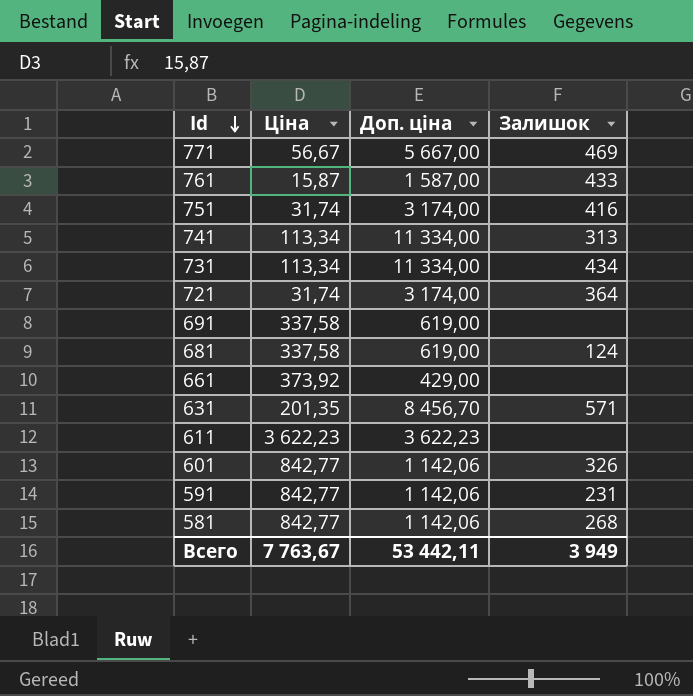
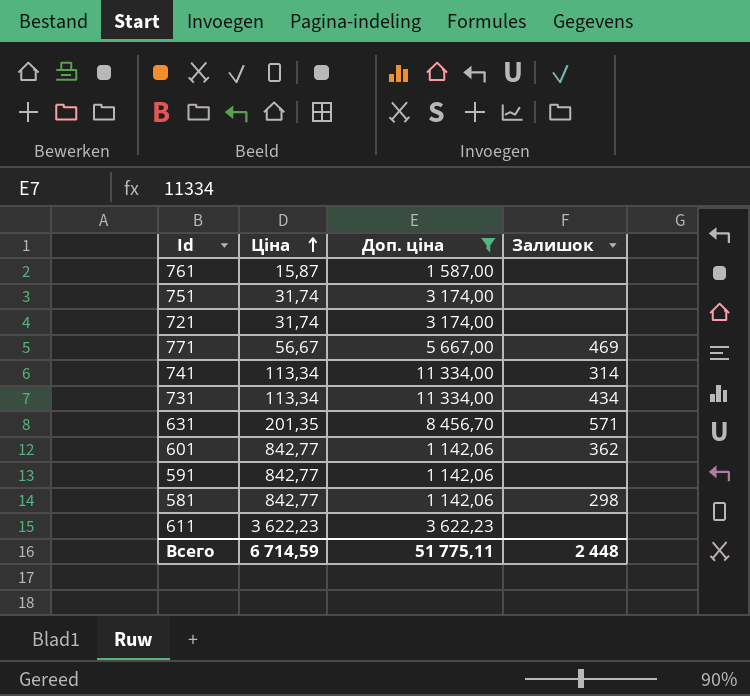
filter: none -> Доп. ціна >= 1 142,06
row order: Id descending -> Ціна ascending
761 | Залишок: 433 -> none
751 | Залишок: 416 -> none
721 | Залишок: 364 -> none
741 | Залишок: 313 -> 314
601 | Залишок: 326 -> 362
591 | Залишок: 231 -> none
581 | Залишок: 268 -> 298
Всего | Ціна: 7 763,67 -> 6 714,59
Всего | Доп. ціна: 53 442,11 -> 51 775,11
Всего | Залишок: 3 949 -> 2 448

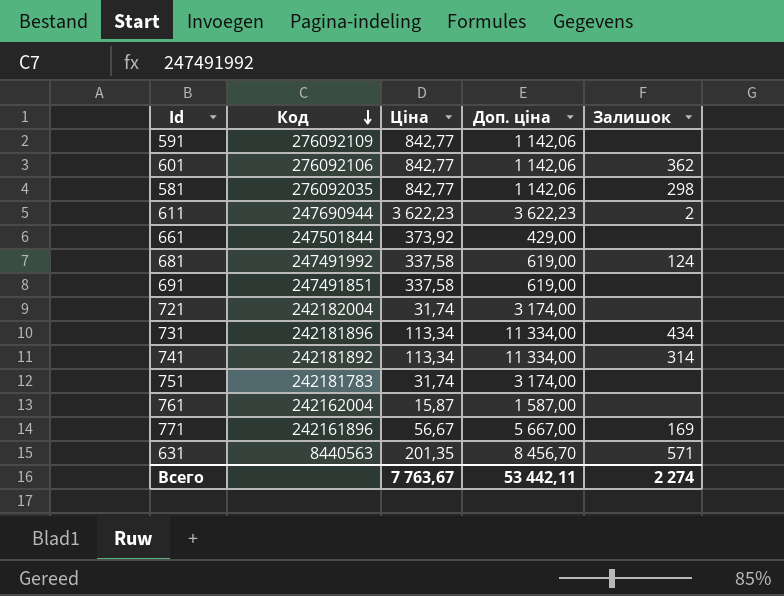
filter: Доп. ціна >= 1 142,06 -> none
row order: Ціна ascending -> Код descending
column Код | position: none -> 2
611 | Залишок: none -> 2
771 | Залишок: 469 -> 169
Всего | Ціна: 6 714,59 -> 7 763,67
Всего | Доп. ціна: 51 775,11 -> 53 442,11
Всего | Залишок: 2 448 -> 2 274

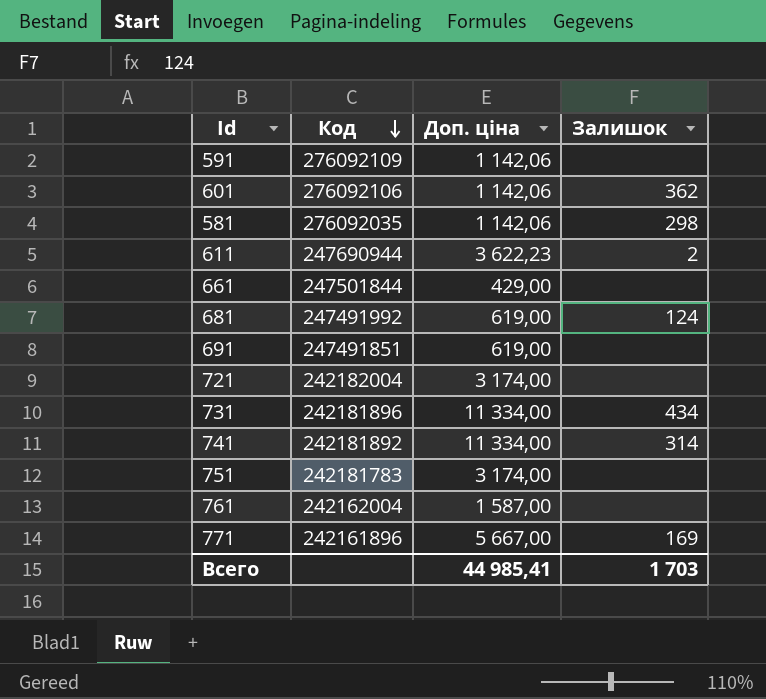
column Ціна | position: 3 -> none
row 631: 8440563 | 201,35 | 8 456,70 | 571 -> none
Всего | Доп. ціна: 53 442,11 -> 44 985,41
Всего | Залишок: 2 274 -> 1 703

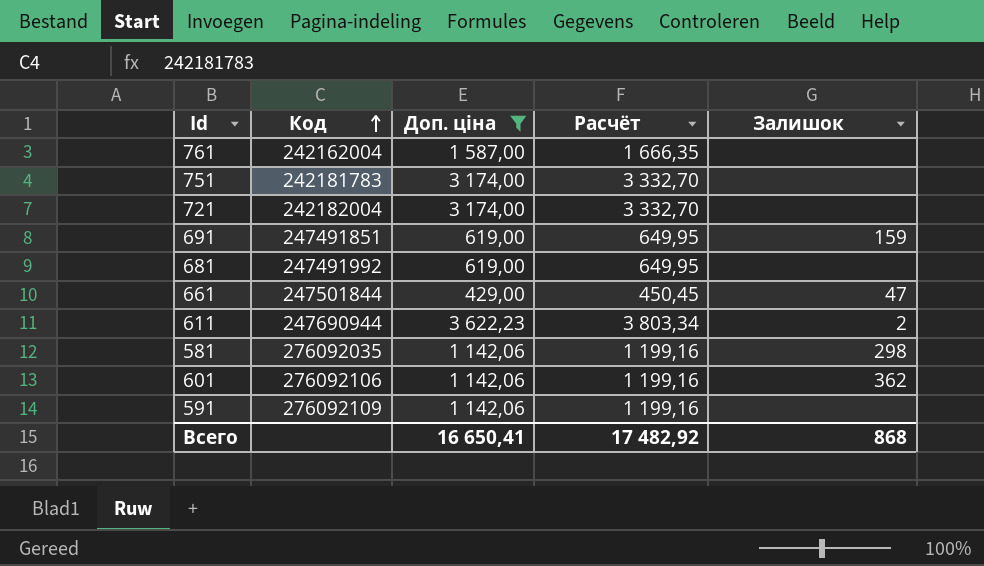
filter: none -> Доп. ціна <= 3 622,23
row order: Код descending -> Код ascending
column Расчёт | formula: none -> [Доп. ціна] * 1,05
691 | Залишок: none -> 159
681 | Залишок: 124 -> none
661 | Залишок: none -> 47
Всего | Доп. ціна: 44 985,41 -> 16 650,41
Всего | Залишок: 1 703 -> 868

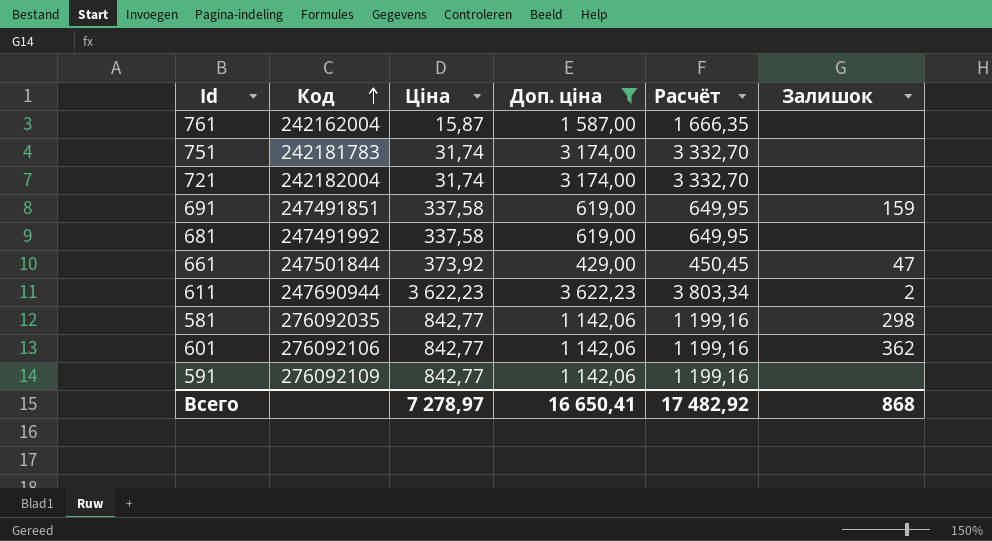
column Ціна | position: none -> 3

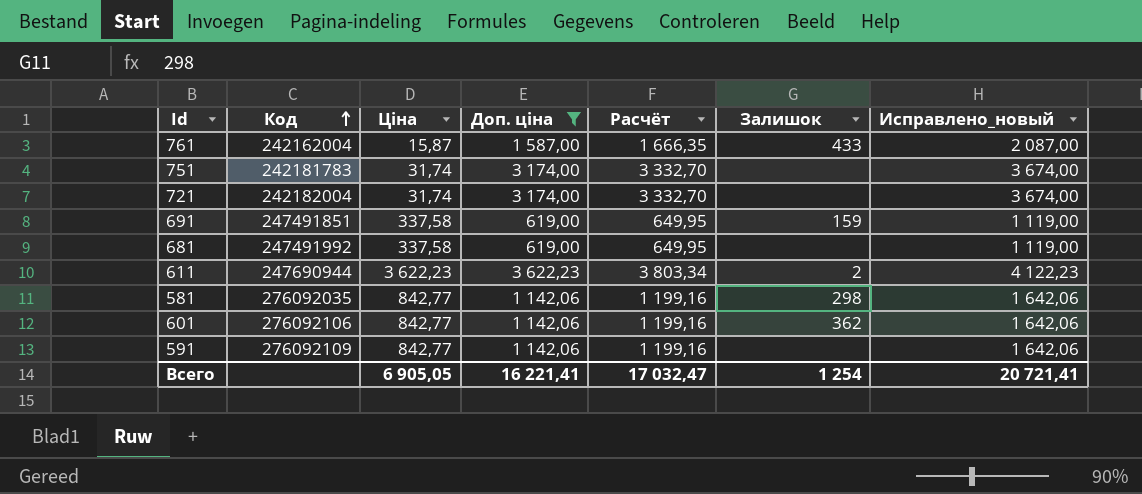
column Исправлено_новый | formula: none -> [Доп. ціна] + 500
row 661: 247501844 | 373,92 | 429,00 | 450,45 | 47 -> none
761 | Залишок: none -> 433
Всего | Ціна: 7 278,97 -> 6 905,05
Всего | Доп. ціна: 16 650,41 -> 16 221,41
Всего | Расчёт: 17 482,92 -> 17 032,47
Всего | Залишок: 868 -> 1 254

